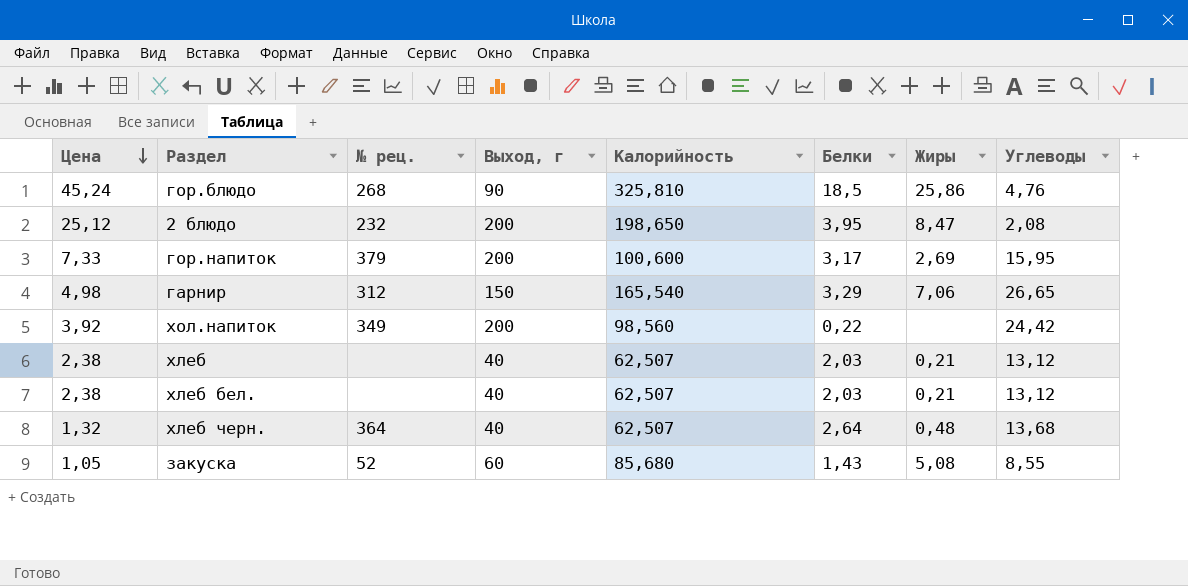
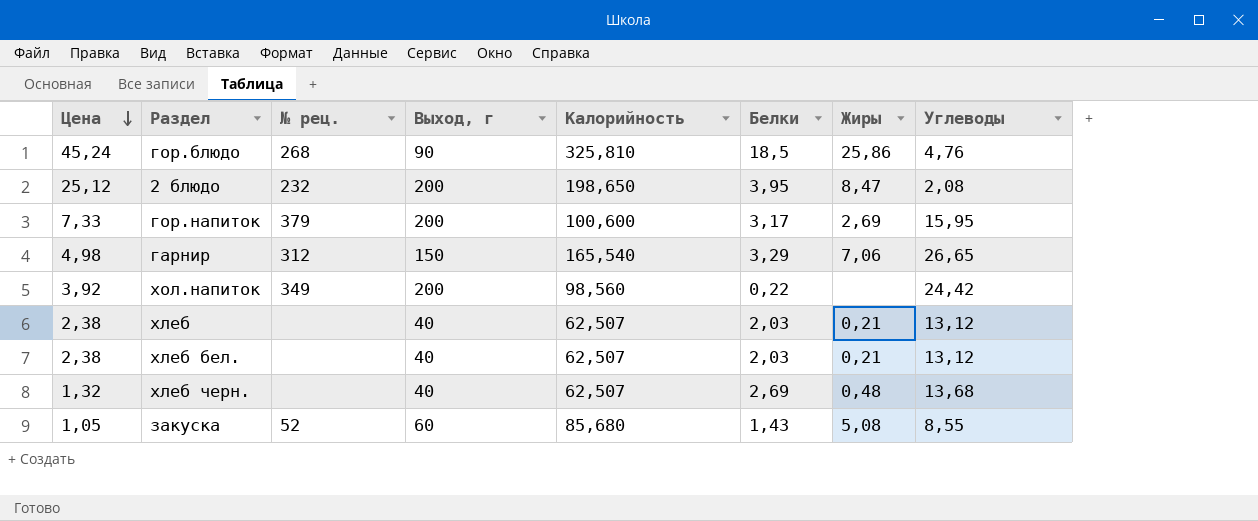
хлеб черн. | № рец.: 364 -> none
хлеб черн. | Белки: 2,64 -> 2,69

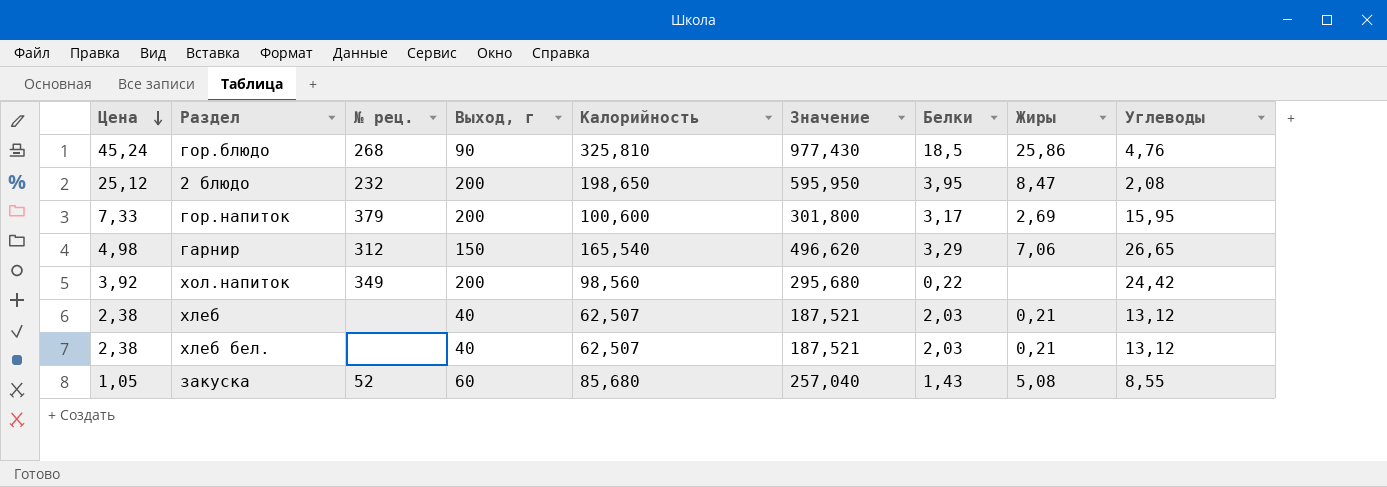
column Значение | formula: none -> [Калорийность] * 3
row хлеб черн.: 1,32 | none | 40 | 62,507 | 2,69 | 0,48 | 13,68 -> none

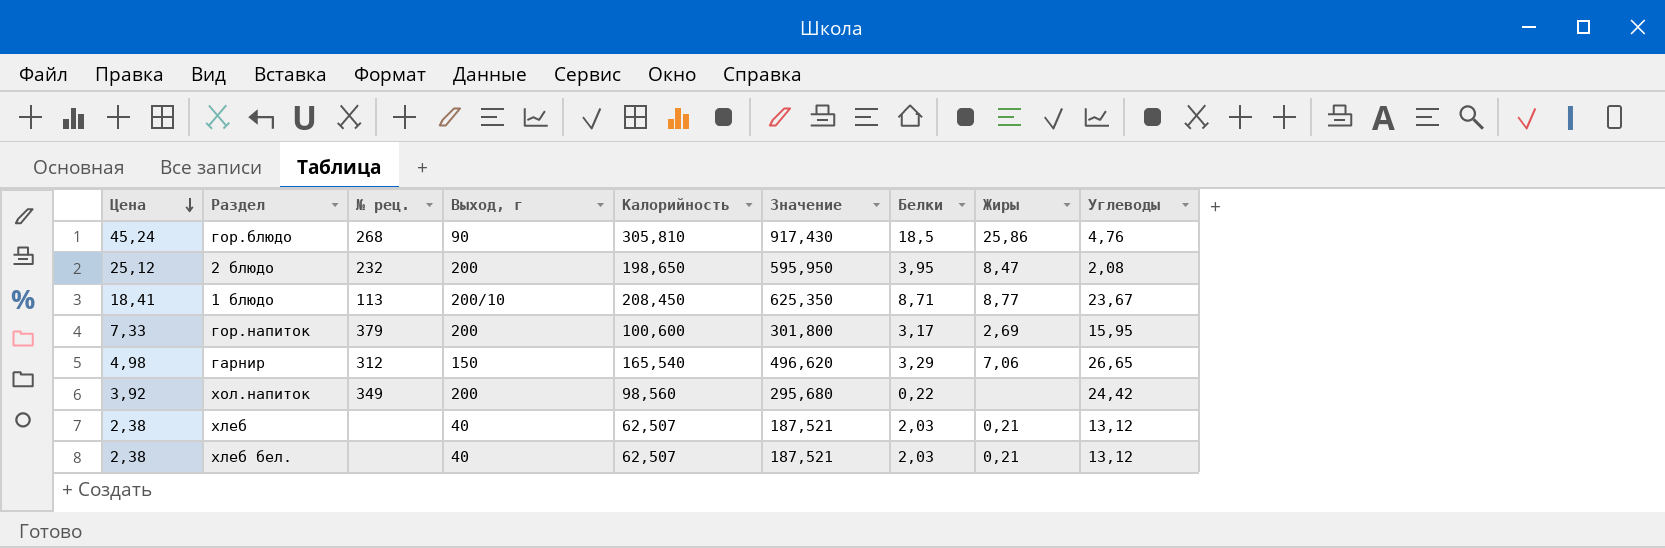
row закуска: 1,05 | 52 | 60 | 85,680 | 257,040 | 1,43 | 5,08 | 8,55 -> none
гор.блюдо | Калорийность: 325,810 -> 305,810
гор.блюдо | Значение: 977,430 -> 917,430
row 1 блюдо: none -> 18,41 | 113 | 200/10 | 208,450 | 625,350 | 8,71 | 8,77 | 23,67

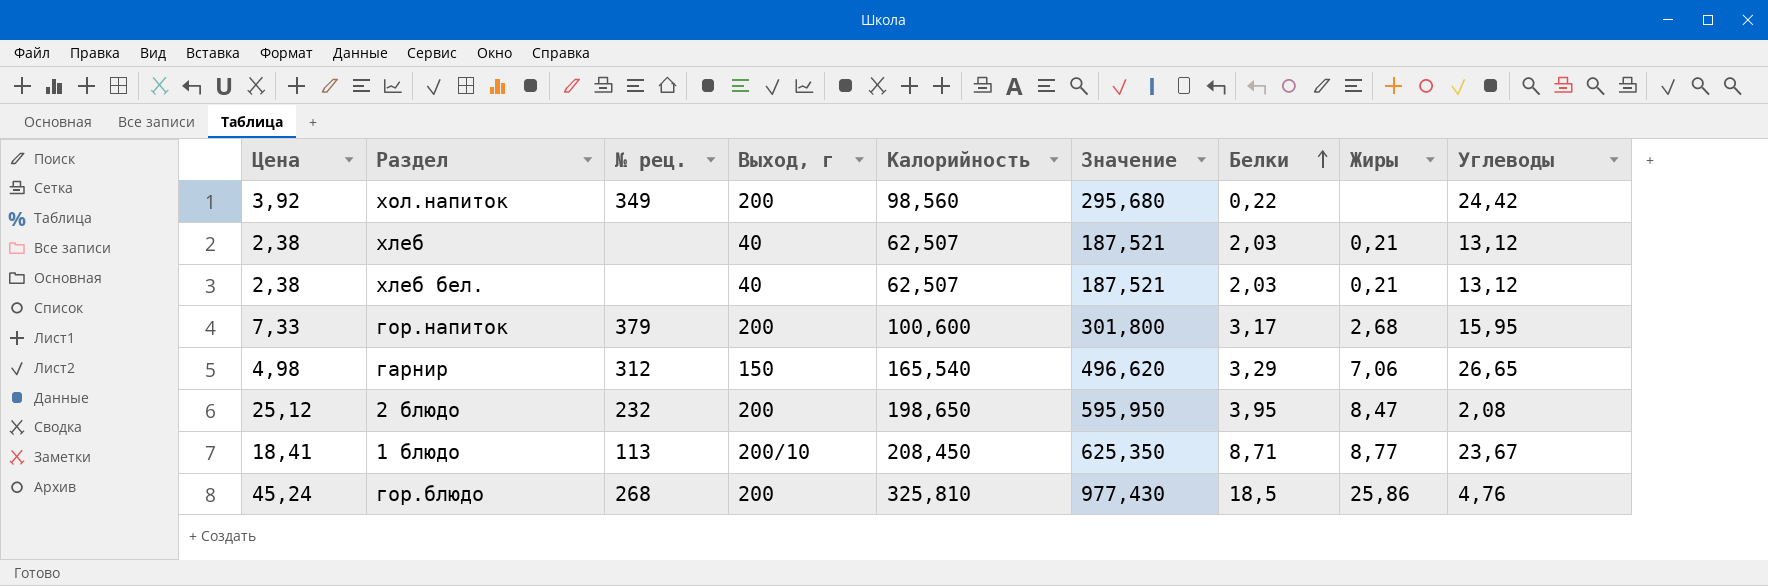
row order: Цена descending -> Белки ascending
гор.напиток | Жиры: 2,69 -> 2,68
гор.блюдо | Выход, г: 90 -> 200
гор.блюдо | Калорийность: 305,810 -> 325,810
гор.блюдо | Значение: 917,430 -> 977,430

